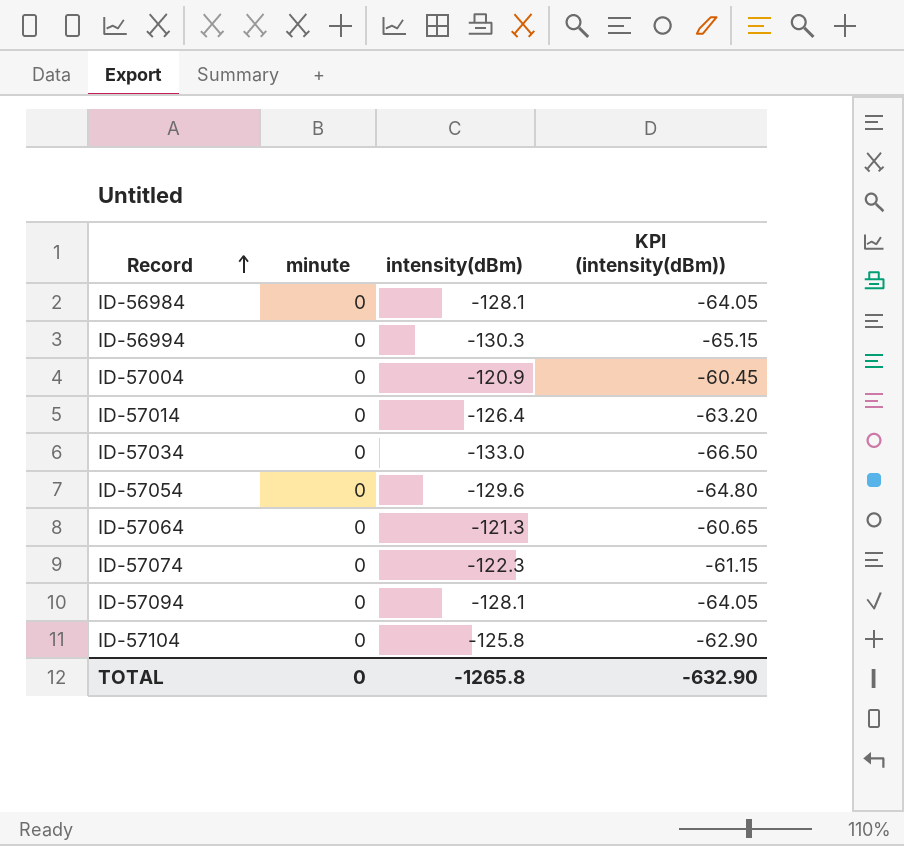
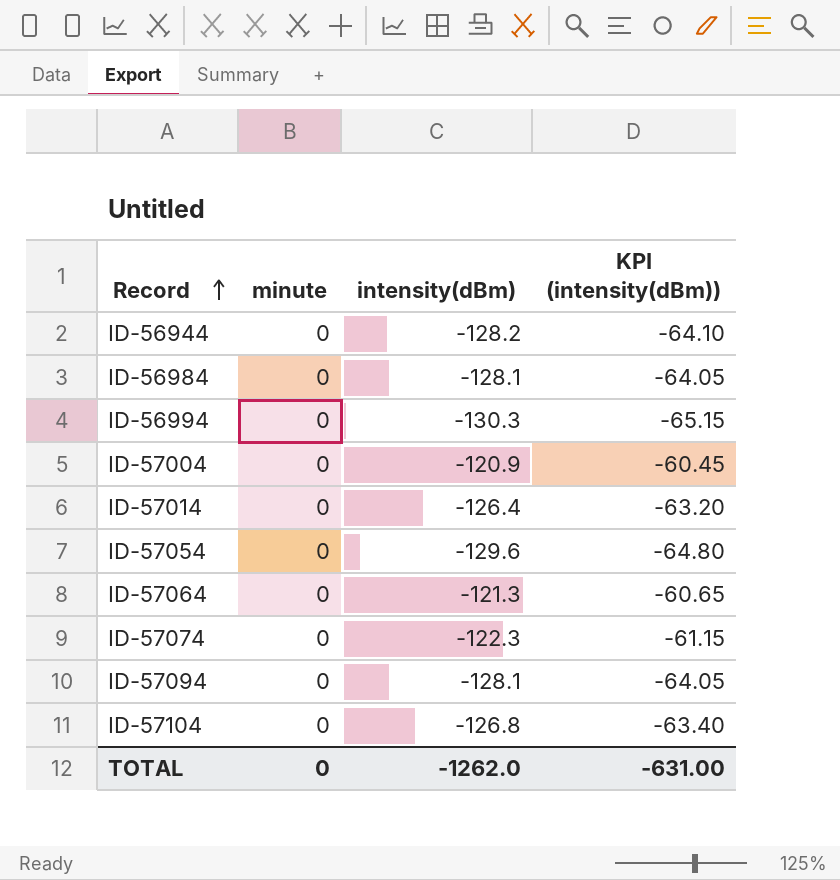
row ID-57034: 0 | -133.0 | -66.50 -> none
row ID-56944: none -> 0 | -128.2 | -64.10
ID-57104 | intensity(dBm): -125.8 -> -126.8
ID-57104 | KPI (intensity(dBm)): -62.90 -> -63.40
TOTAL | intensity(dBm): -1265.8 -> -1262.0
TOTAL | KPI (intensity(dBm)): -632.90 -> -631.00

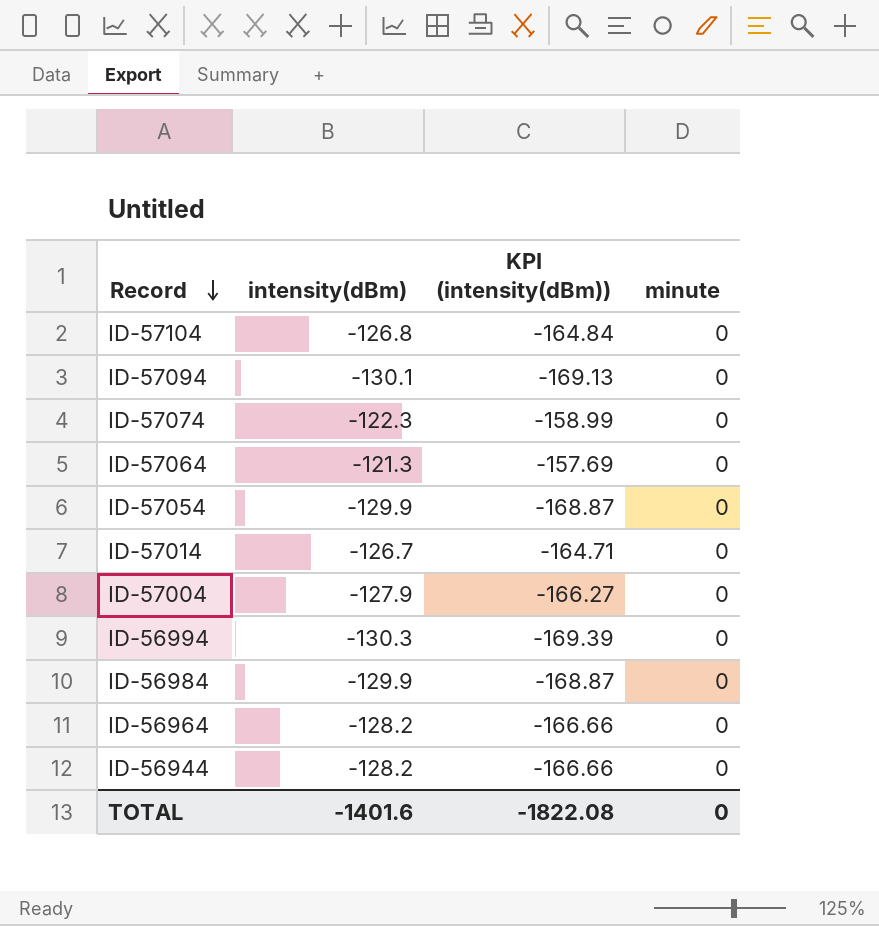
row order: Record ascending -> Record descending
column KPI (intensity(dBm)) | formula: [intensity(dBm)] * 0.5 -> [intensity(dBm)] * 1.3
column minute | position: 2 -> 4
ID-57094 | intensity(dBm): -128.1 -> -130.1
ID-57054 | intensity(dBm): -129.6 -> -129.9
ID-57014 | intensity(dBm): -126.4 -> -126.7
ID-57004 | intensity(dBm): -120.9 -> -127.9
ID-56984 | intensity(dBm): -128.1 -> -129.9
row ID-56964: none -> -128.2 | -166.66 | 0
TOTAL | intensity(dBm): -1262.0 -> -1401.6
TOTAL | KPI (intensity(dBm)): -631.00 -> -1822.08

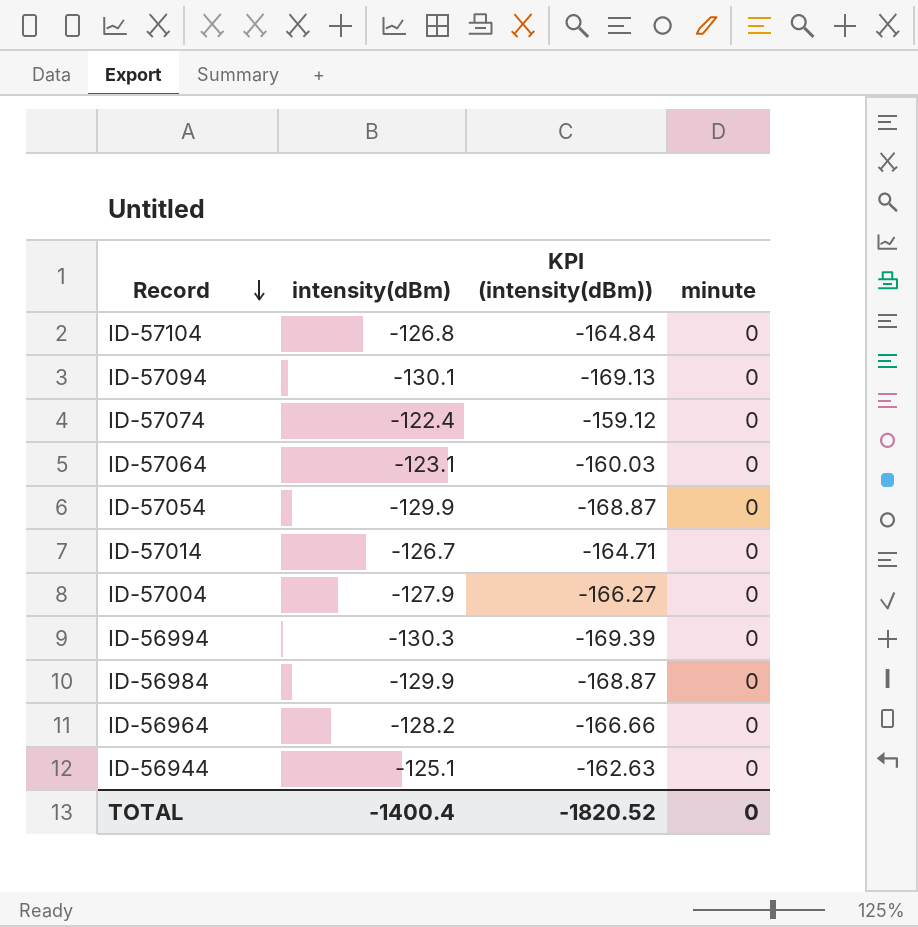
ID-57074 | intensity(dBm): -122.3 -> -122.4
ID-57074 | KPI (intensity(dBm)): -158.99 -> -159.12
ID-57064 | intensity(dBm): -121.3 -> -123.1
ID-57064 | KPI (intensity(dBm)): -157.69 -> -160.03
ID-56944 | intensity(dBm): -128.2 -> -125.1
ID-56944 | KPI (intensity(dBm)): -166.66 -> -162.63
TOTAL | intensity(dBm): -1401.6 -> -1400.4
TOTAL | KPI (intensity(dBm)): -1822.08 -> -1820.52

